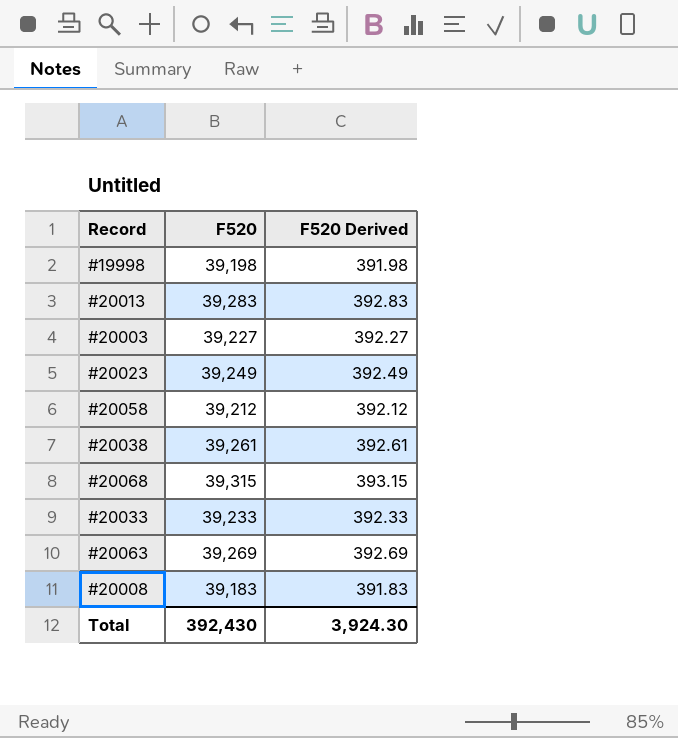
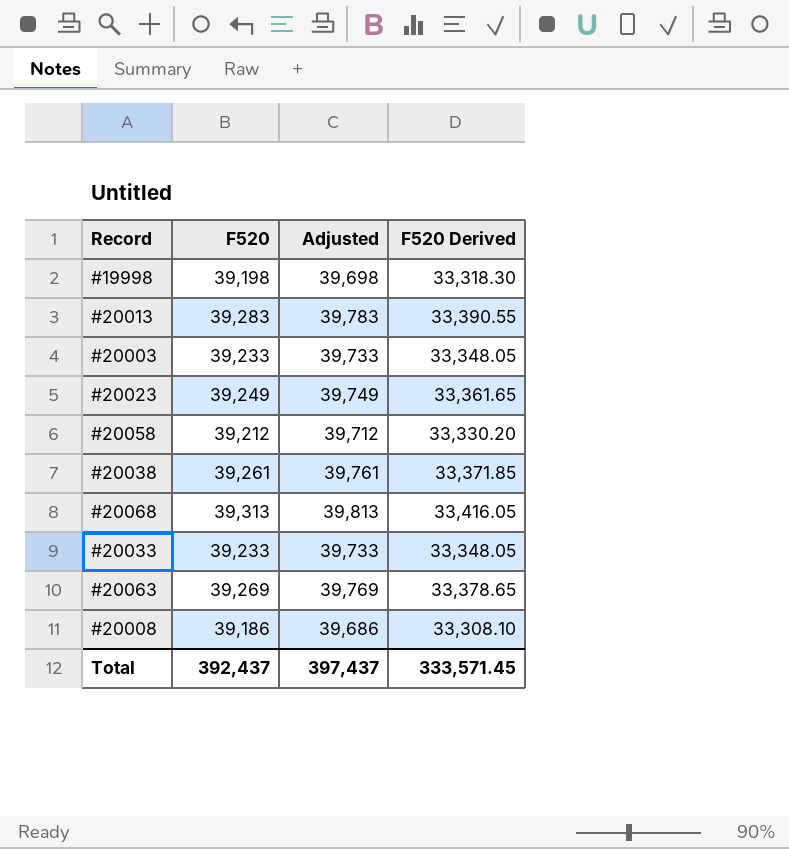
column Adjusted | formula: none -> [F520] + 500
column F520 Derived | formula: [F520] * 0.01 -> [F520] * 0.85
#20003 | F520: 39,227 -> 39,233
#20068 | F520: 39,315 -> 39,313
#20008 | F520: 39,183 -> 39,186
Total | F520: 392,430 -> 392,437
Total | F520 Derived: 3,924.30 -> 333,571.45

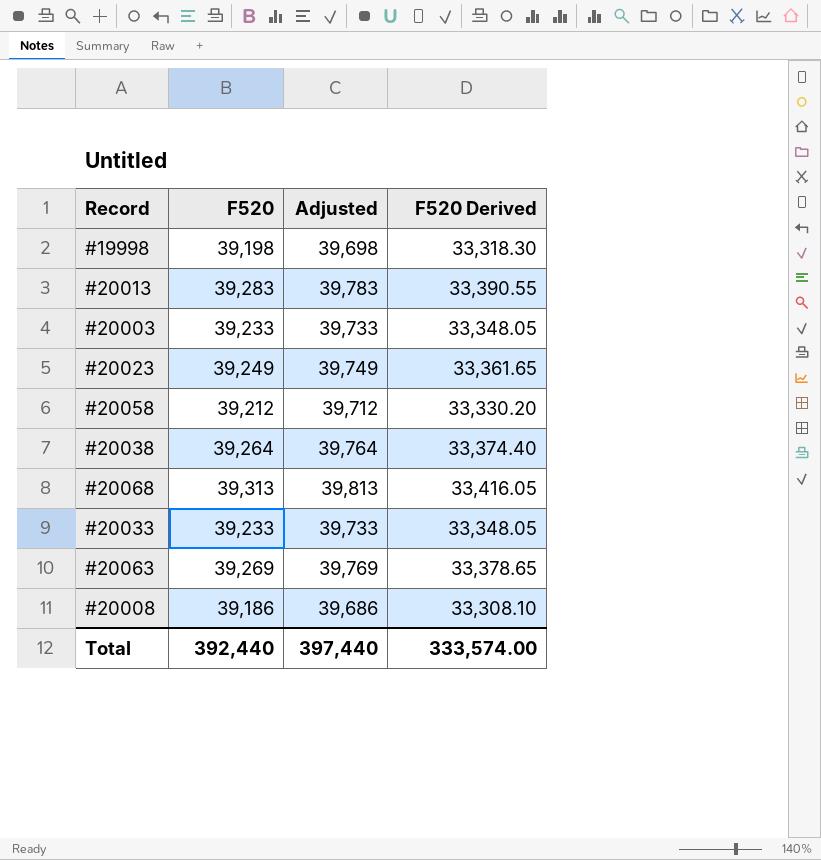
#20038 | F520: 39,261 -> 39,264
#20038 | Adjusted: 39,761 -> 39,764
#20038 | F520 Derived: 33,371.85 -> 33,374.40
Total | F520: 392,437 -> 392,440
Total | Adjusted: 397,437 -> 397,440
Total | F520 Derived: 333,571.45 -> 333,574.00

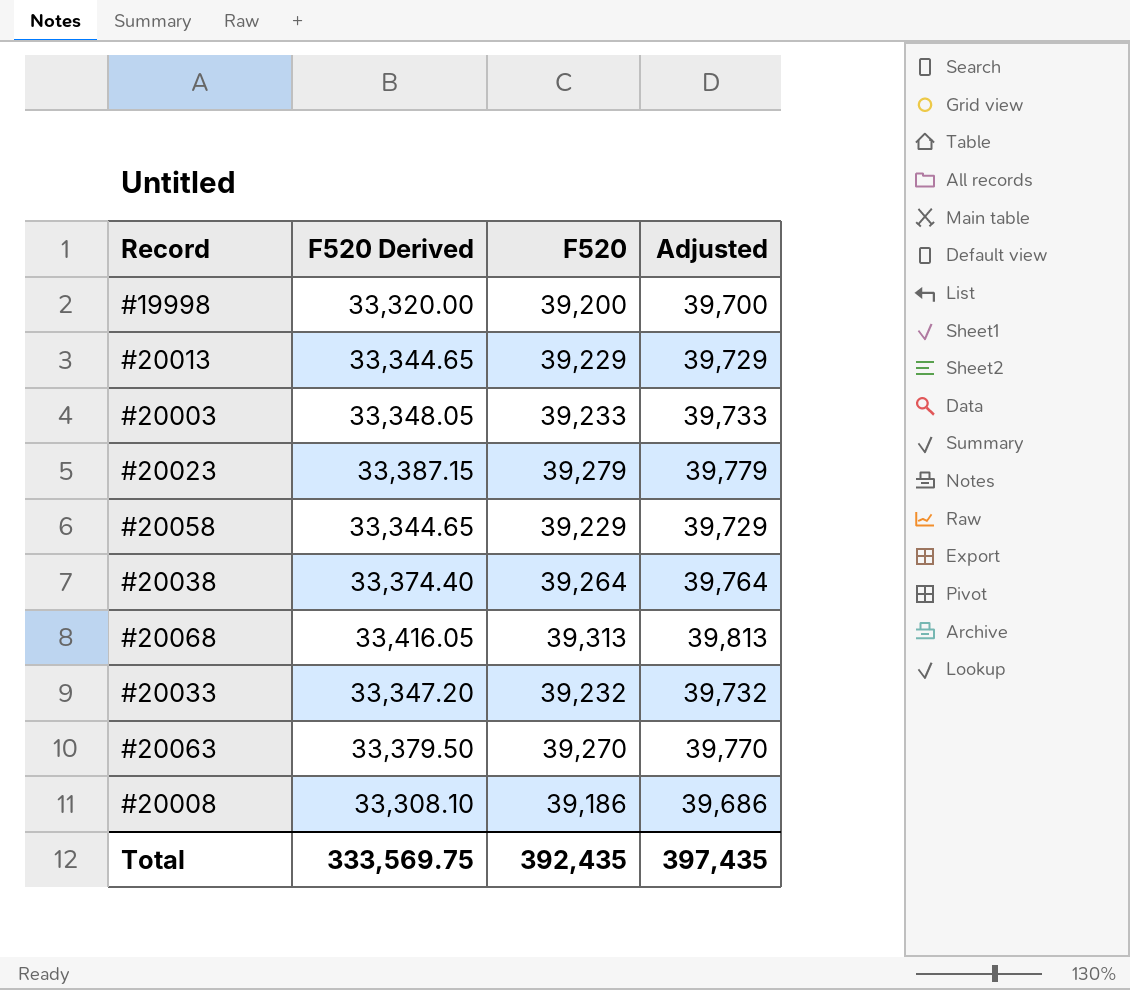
column F520 Derived | position: 4 -> 2
#19998 | F520 Derived: 33,318.30 -> 33,320.00
#19998 | F520: 39,198 -> 39,200
#19998 | Adjusted: 39,698 -> 39,700
#20013 | F520 Derived: 33,390.55 -> 33,344.65
#20013 | F520: 39,283 -> 39,229
#20013 | Adjusted: 39,783 -> 39,729
#20023 | F520 Derived: 33,361.65 -> 33,387.15
#20023 | F520: 39,249 -> 39,279
#20023 | Adjusted: 39,749 -> 39,779
#20058 | F520 Derived: 33,330.20 -> 33,344.65
#20058 | F520: 39,212 -> 39,229
#20058 | Adjusted: 39,712 -> 39,729
#20033 | F520 Derived: 33,348.05 -> 33,347.20
#20033 | F520: 39,233 -> 39,232
#20033 | Adjusted: 39,733 -> 39,732
#20063 | F520 Derived: 33,378.65 -> 33,379.50
#20063 | F520: 39,269 -> 39,270
#20063 | Adjusted: 39,769 -> 39,770
Total | F520 Derived: 333,574.00 -> 333,569.75
Total | F520: 392,440 -> 392,435
Total | Adjusted: 397,440 -> 397,435

